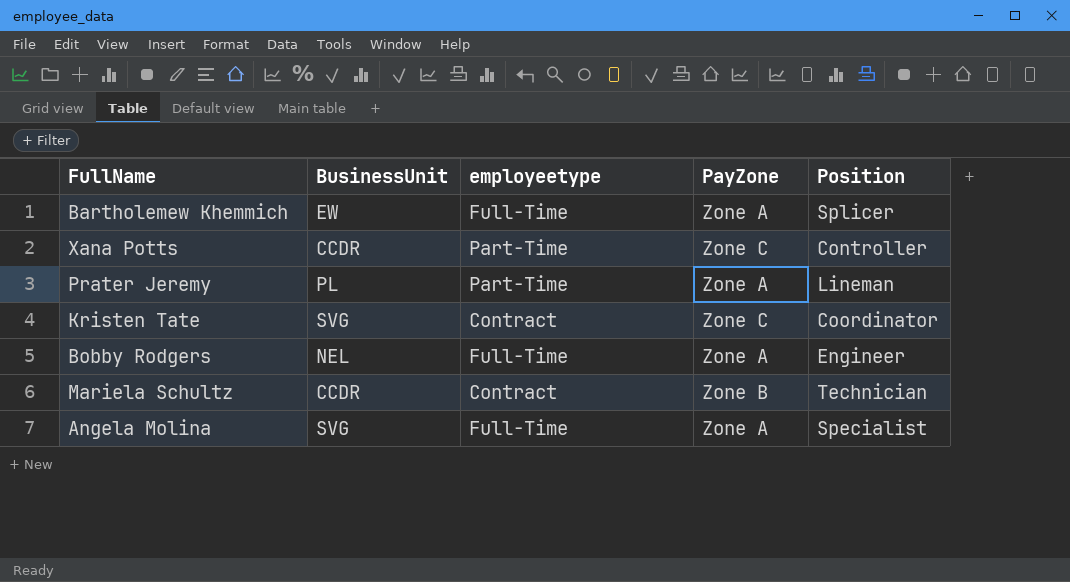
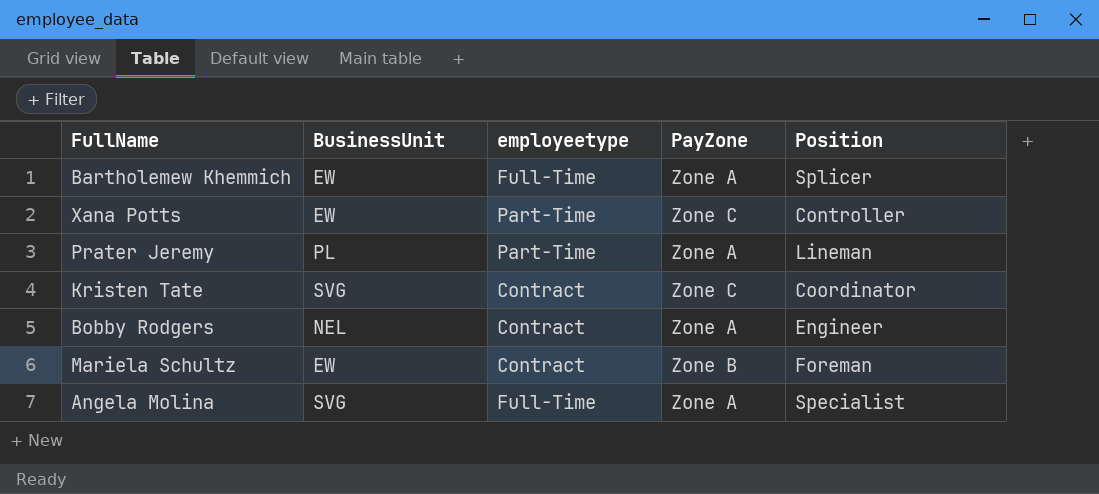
Xana Potts | BusinessUnit: CCDR -> EW
Bobby Rodgers | employeetype: Full-Time -> Contract
Mariela Schultz | BusinessUnit: CCDR -> EW
Mariela Schultz | Position: Technician -> Foreman

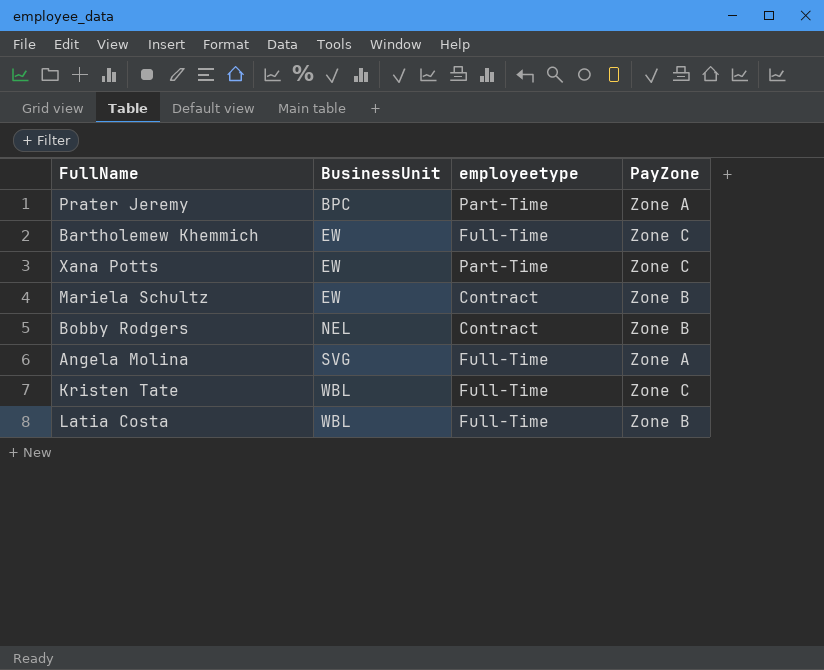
row order: none -> BusinessUnit ascending
column Position | position: 5 -> none
Prater Jeremy | BusinessUnit: PL -> BPC
Bartholemew Khemmich | PayZone: Zone A -> Zone C
Bobby Rodgers | PayZone: Zone A -> Zone B
Kristen Tate | BusinessUnit: SVG -> WBL
Kristen Tate | employeetype: Contract -> Full-Time
row Latia Costa: none -> WBL | Full-Time | Zone B

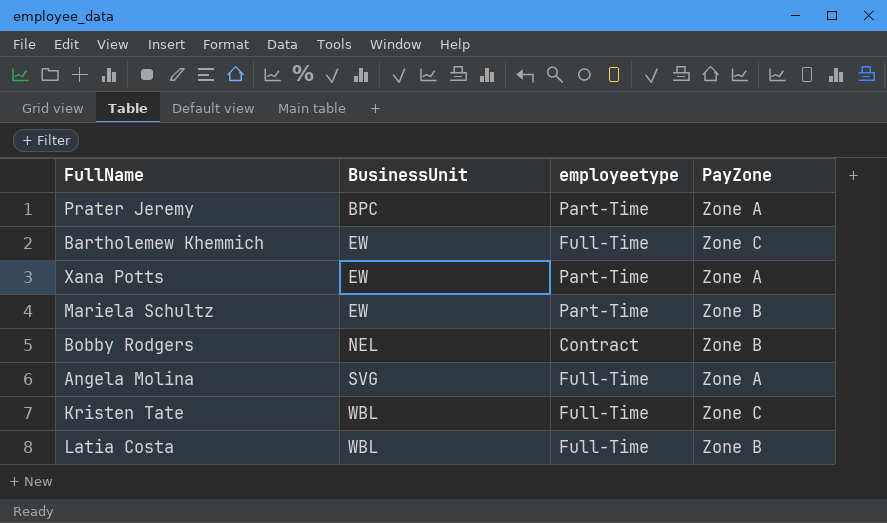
Xana Potts | PayZone: Zone C -> Zone A
Mariela Schultz | employeetype: Contract -> Part-Time

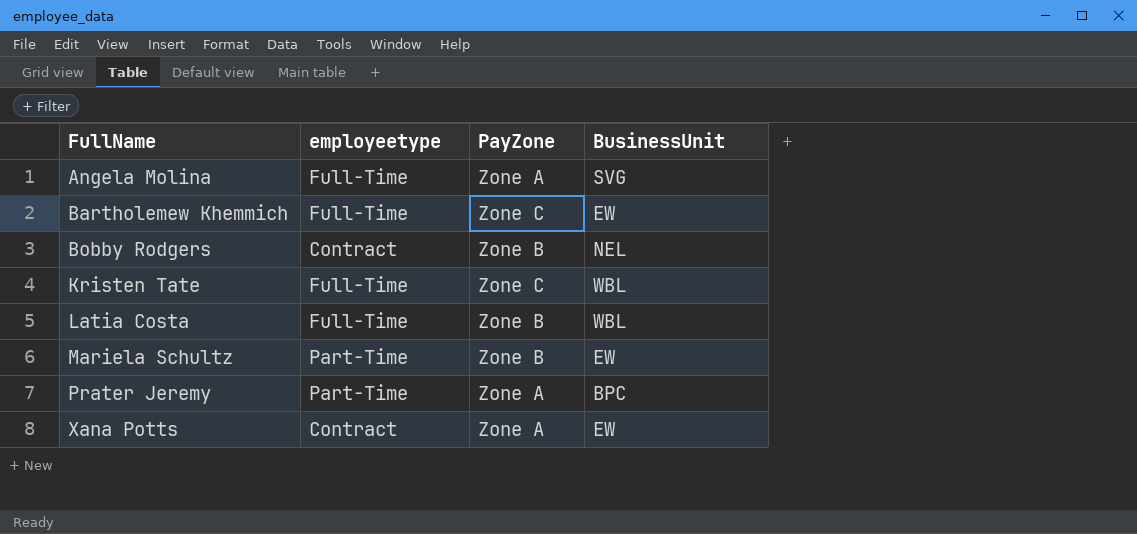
row order: BusinessUnit ascending -> FullName ascending
column BusinessUnit | position: 2 -> 4
Xana Potts | employeetype: Part-Time -> Contract

